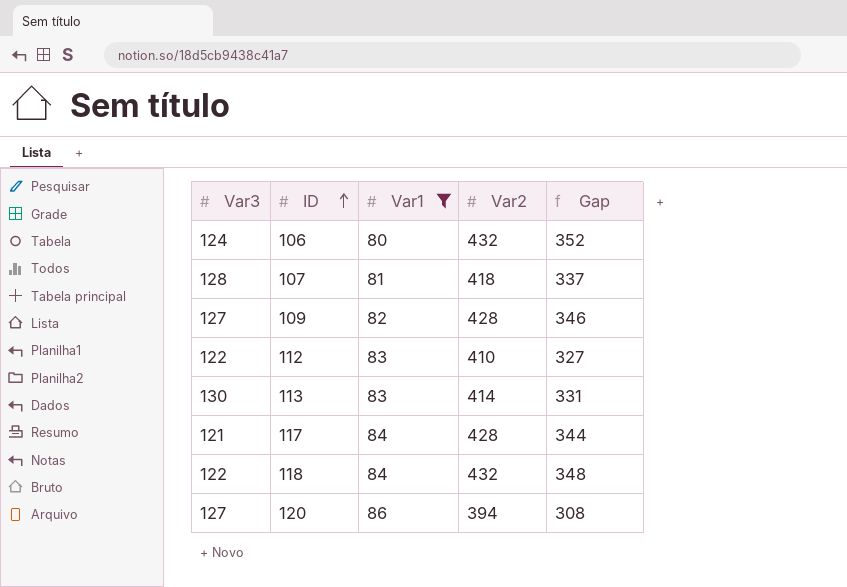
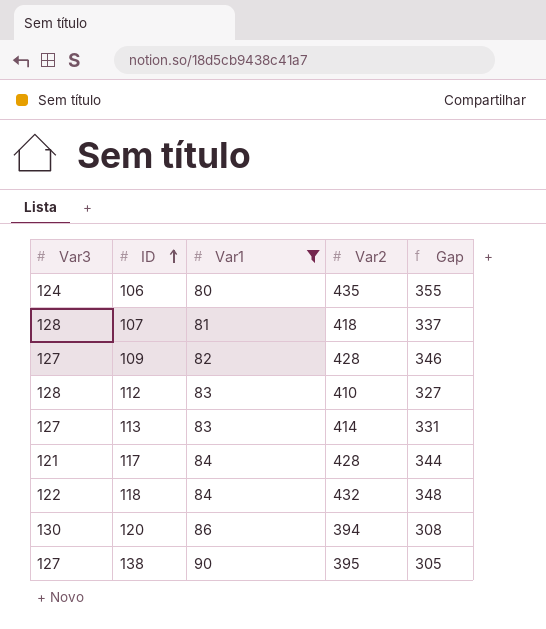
106 | Var2: 432 -> 435
106 | Gap: 352 -> 355
112 | Var3: 122 -> 128
113 | Var3: 130 -> 127
120 | Var3: 127 -> 130
row 138: none -> 127 | 90 | 395 | 305

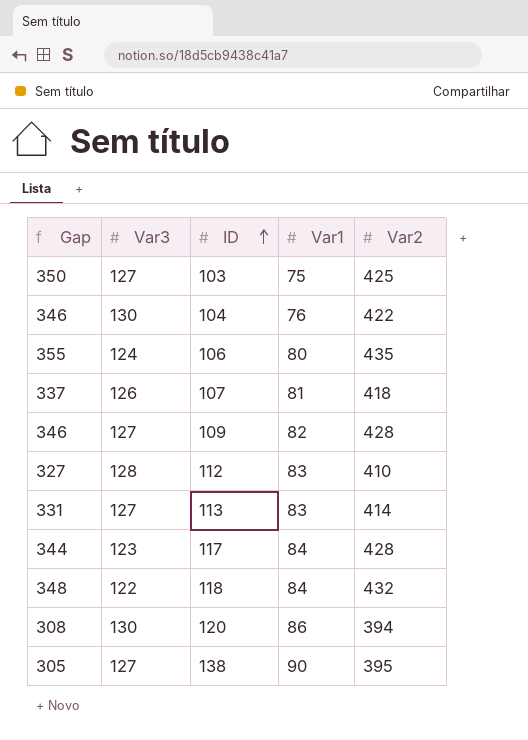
filter: Var1 >= 80 -> none
column Gap | position: 5 -> 1
107 | Var3: 128 -> 126
117 | Var3: 121 -> 123

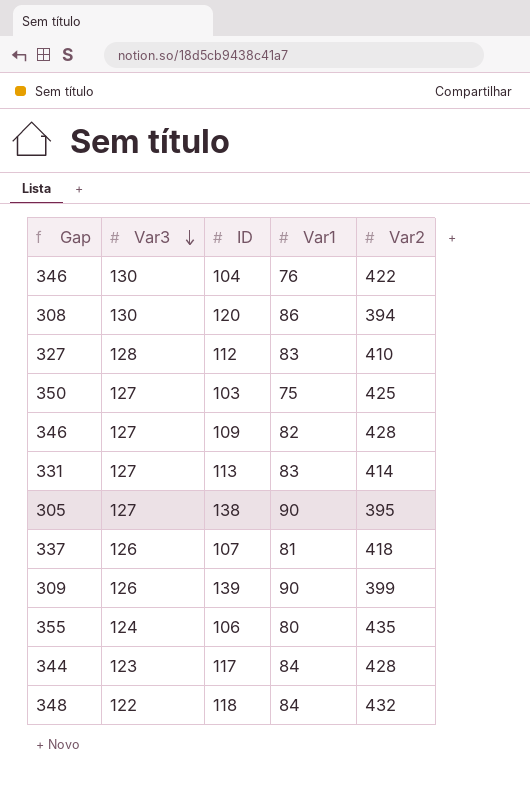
row order: ID ascending -> Var3 descending
row 139: none -> 309 | 126 | 90 | 399

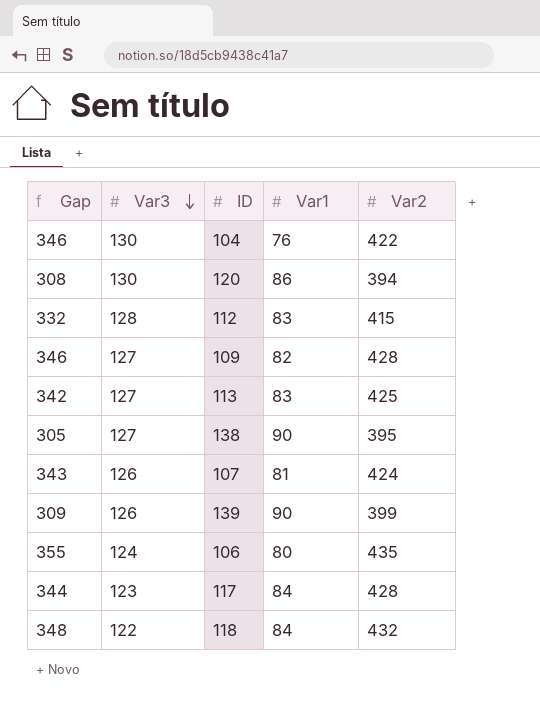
row 103: 350 | 127 | 75 | 425 -> none
112 | Gap: 327 -> 332
112 | Var2: 410 -> 415
113 | Gap: 331 -> 342
113 | Var2: 414 -> 425
107 | Gap: 337 -> 343
107 | Var2: 418 -> 424

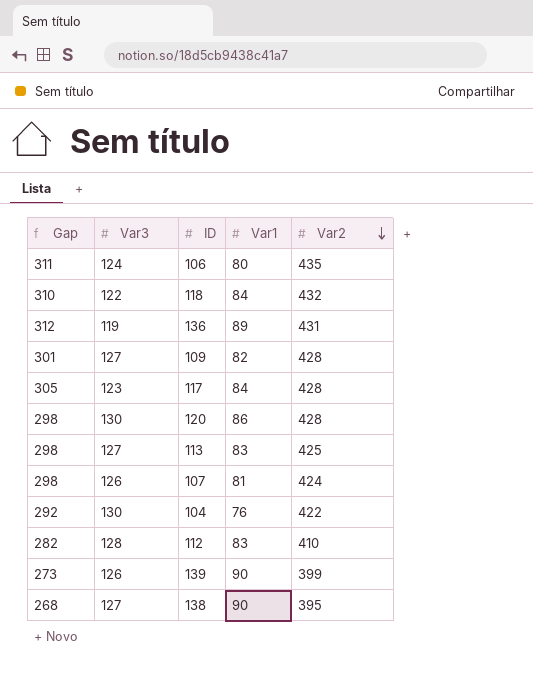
row order: Var3 descending -> Var2 descending
column Gap | formula: [Var2] - [Var1] -> [Var2] - [Var3]
row 136: none -> 312 | 119 | 89 | 431
120 | Var2: 394 -> 428
112 | Var2: 415 -> 410

